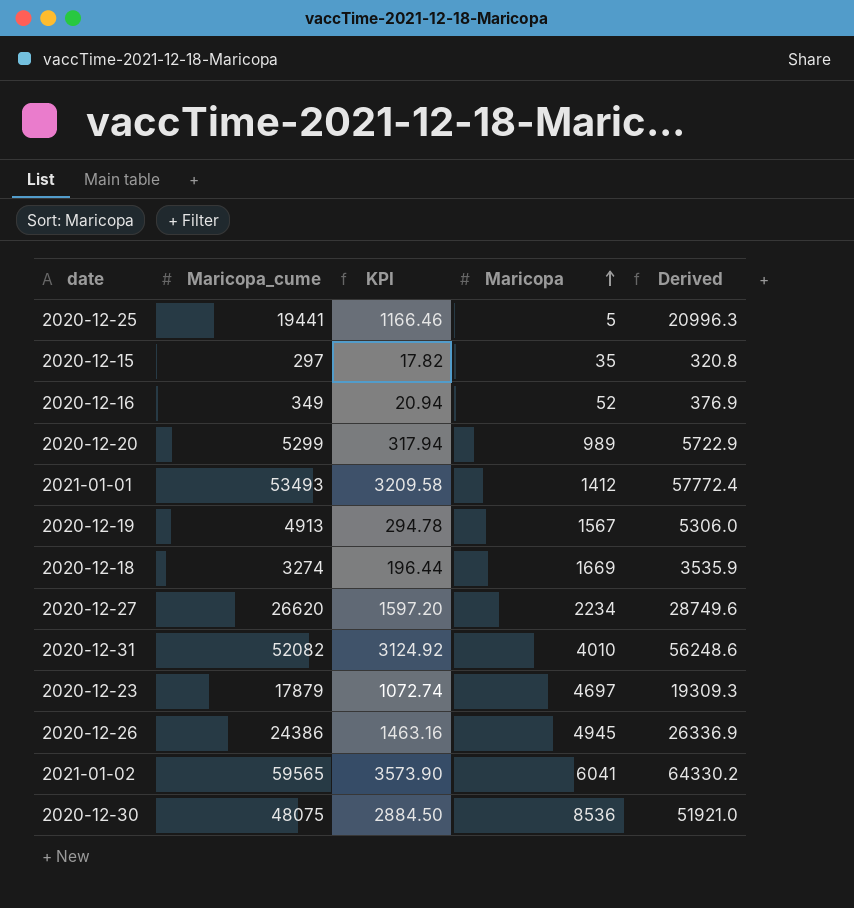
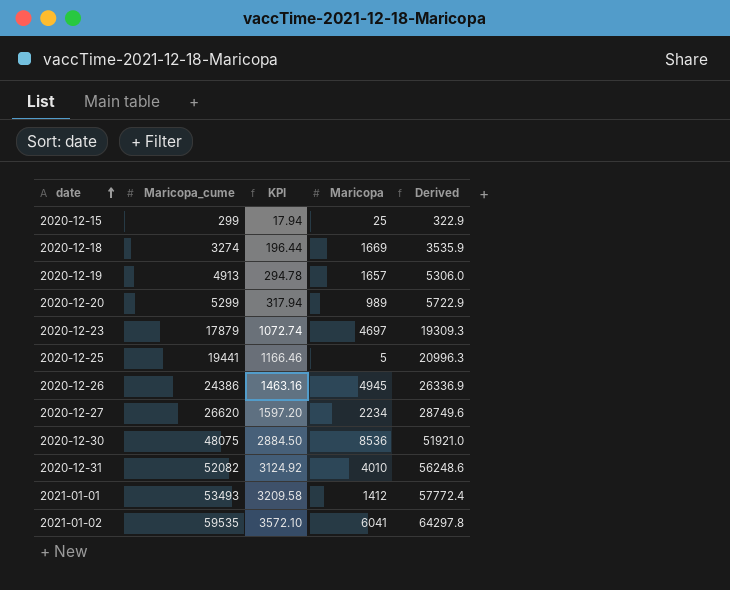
row order: Maricopa ascending -> date ascending
row 2020-12-16: 349 | 20.94 | 52 | 376.9 -> none
2020-12-15 | Maricopa_cume: 297 -> 299
2020-12-15 | KPI: 17.82 -> 17.94
2020-12-15 | Maricopa: 35 -> 25
2020-12-15 | Derived: 320.8 -> 322.9
2020-12-19 | Maricopa: 1567 -> 1657
2021-01-02 | Maricopa_cume: 59565 -> 59535
2021-01-02 | KPI: 3573.90 -> 3572.10
2021-01-02 | Derived: 64330.2 -> 64297.8

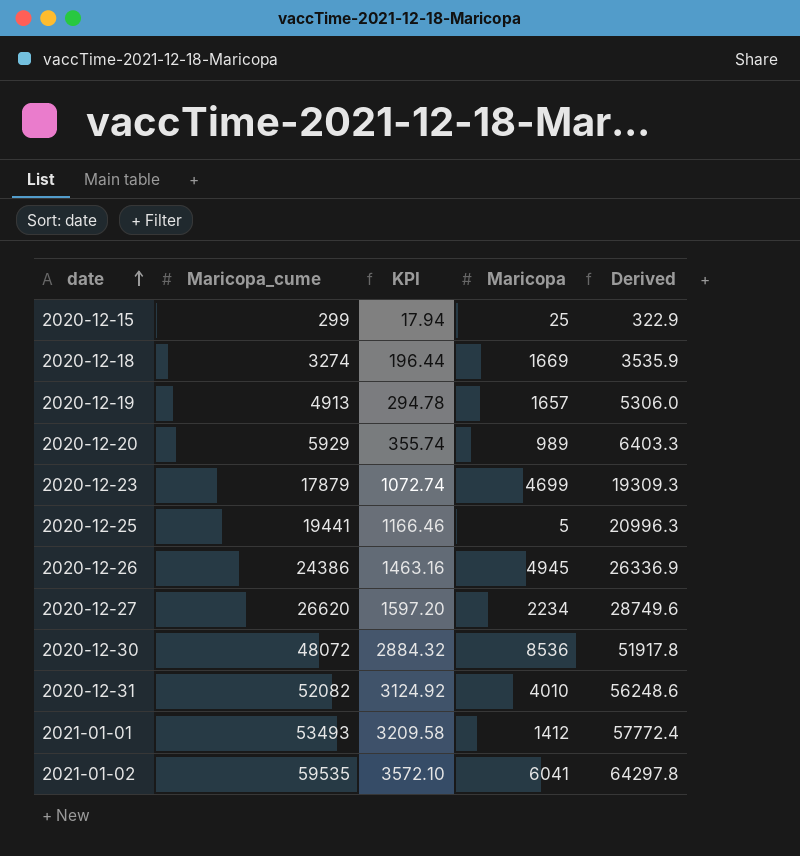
2020-12-20 | Maricopa_cume: 5299 -> 5929
2020-12-20 | KPI: 317.94 -> 355.74
2020-12-20 | Derived: 5722.9 -> 6403.3
2020-12-23 | Maricopa: 4697 -> 4699
2020-12-30 | Maricopa_cume: 48075 -> 48072
2020-12-30 | KPI: 2884.50 -> 2884.32
2020-12-30 | Derived: 51921.0 -> 51917.8

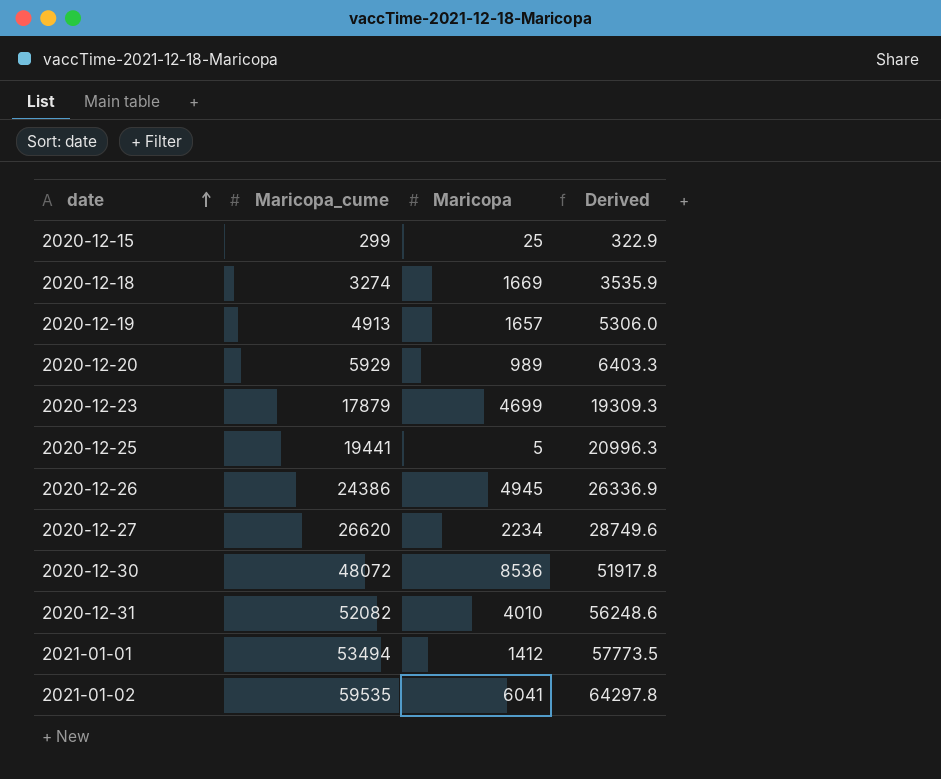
column KPI | formula: [Maricopa_cume] * 0.06 -> none
2021-01-01 | Maricopa_cume: 53493 -> 53494
2021-01-01 | Derived: 57772.4 -> 57773.5

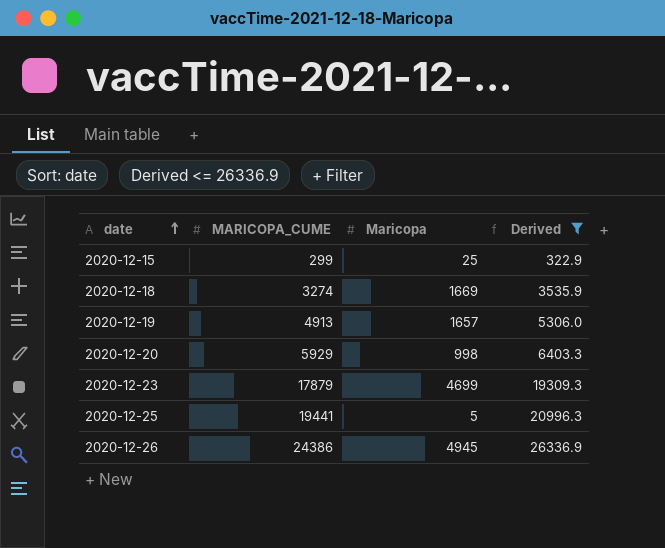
filter: none -> Derived <= 26336.9
column name: Maricopa_cume -> MARICOPA_CUME
2020-12-20 | Maricopa: 989 -> 998

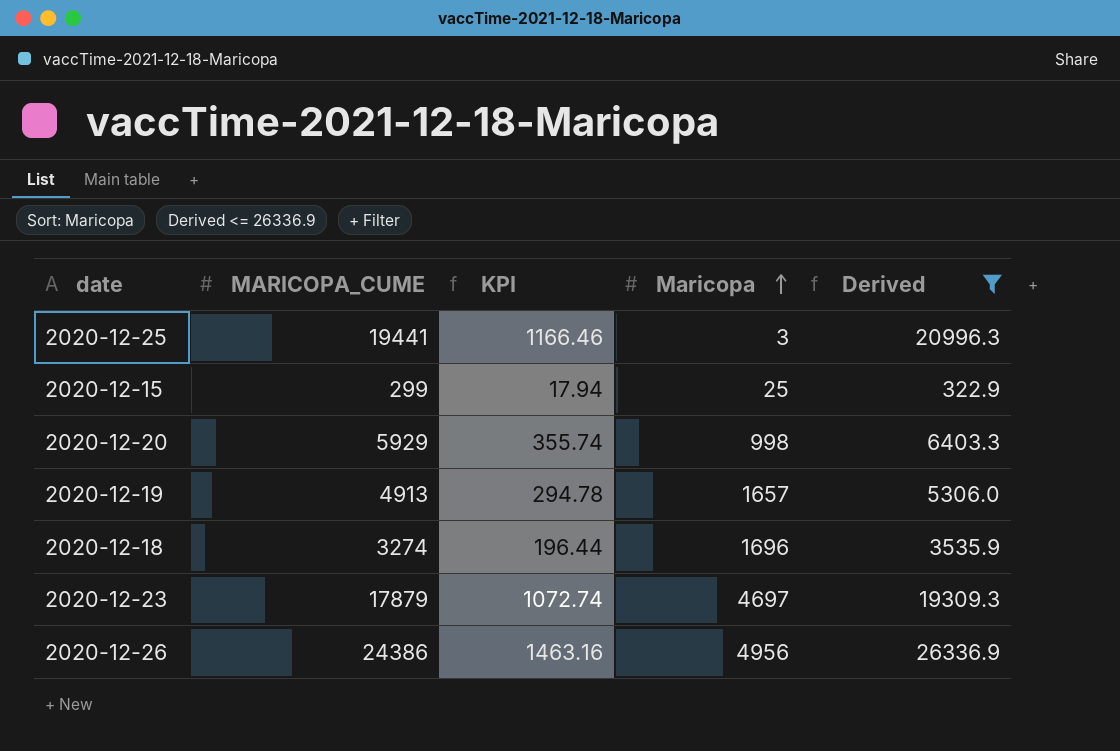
row order: date ascending -> Maricopa ascending
column KPI | formula: none -> [MARICOPA_CUME] * 0.06
2020-12-25 | Maricopa: 5 -> 3
2020-12-18 | Maricopa: 1669 -> 1696
2020-12-23 | Maricopa: 4699 -> 4697
2020-12-26 | Maricopa: 4945 -> 4956

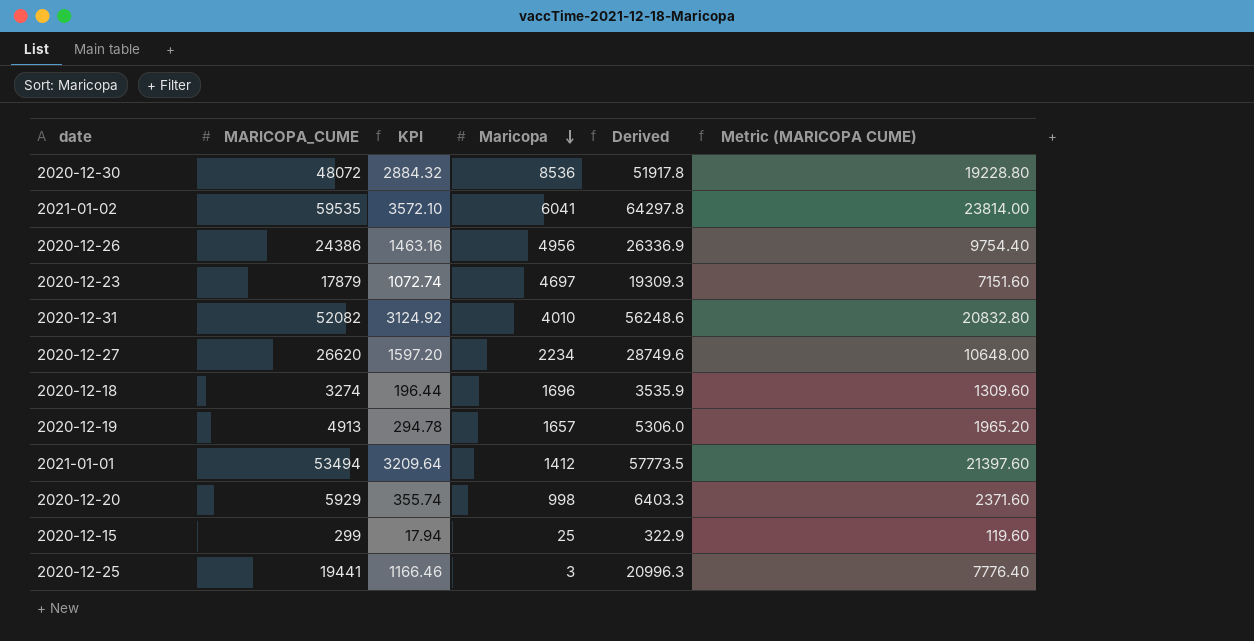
filter: Derived <= 26336.9 -> none
row order: Maricopa ascending -> Maricopa descending
column Metric (MARICOPA CUME) | formula: none -> [MARICOPA_CUME] * 0.4

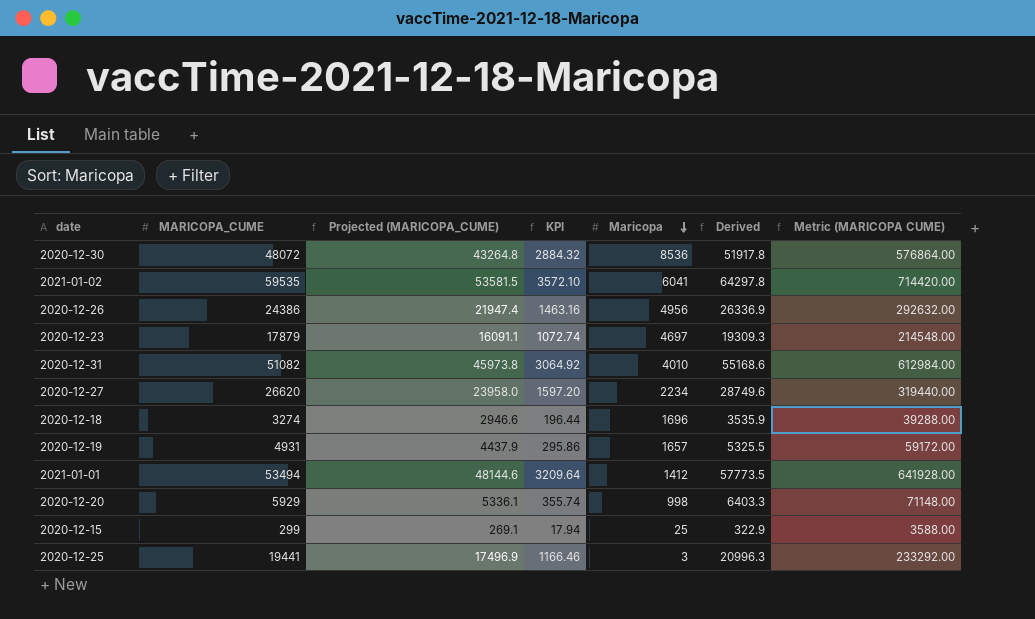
column Projected (MARICOPA_CUME) | formula: none -> [MARICOPA_CUME] * 0.9
column Metric (MARICOPA CUME) | formula: [MARICOPA_CUME] * 0.4 -> [MARICOPA_CUME] * 12
2020-12-31 | MARICOPA_CUME: 52082 -> 51082
2020-12-31 | KPI: 3124.92 -> 3064.92
2020-12-31 | Derived: 56248.6 -> 55168.6
2020-12-19 | MARICOPA_CUME: 4913 -> 4931
2020-12-19 | KPI: 294.78 -> 295.86
2020-12-19 | Derived: 5306.0 -> 5325.5

